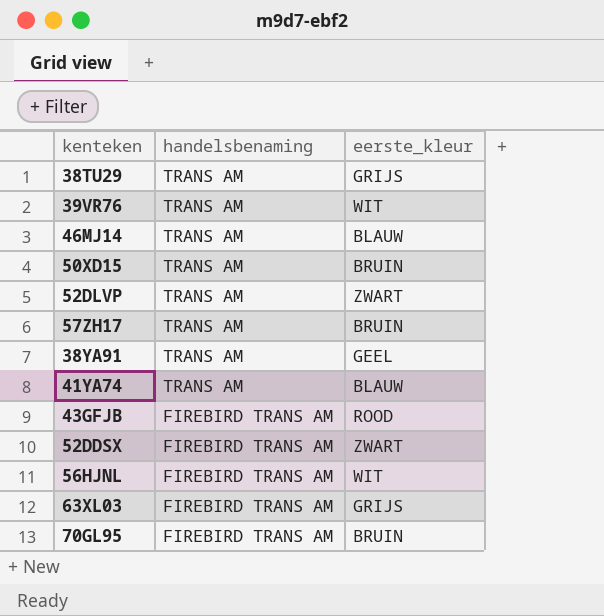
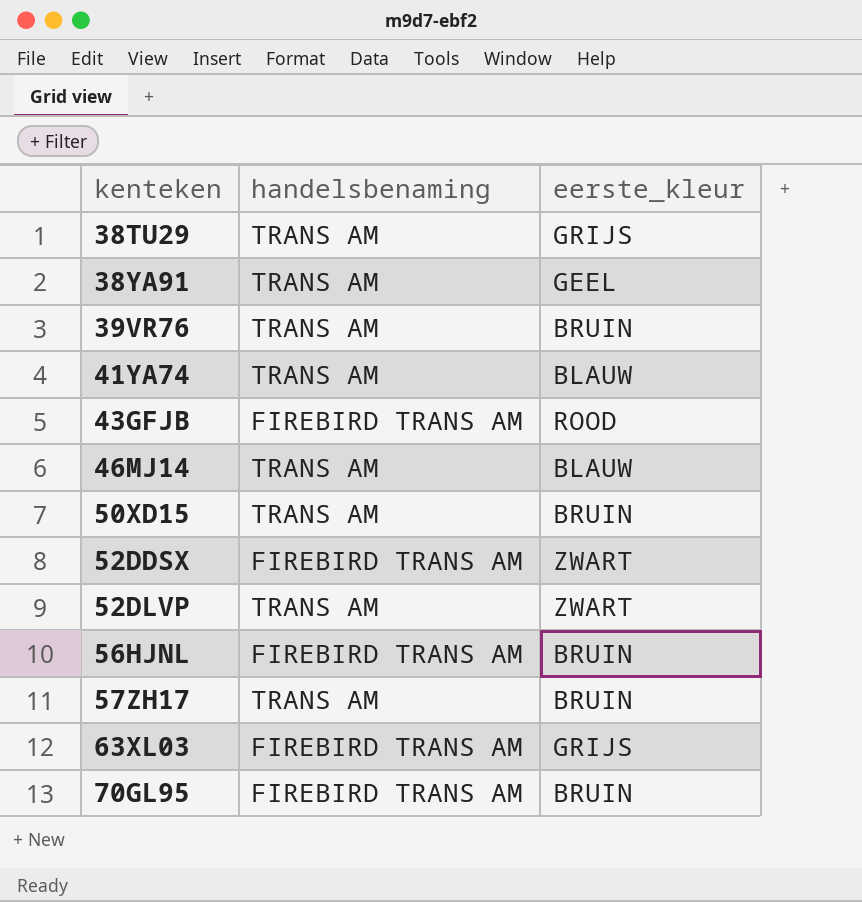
row order: handelsbenaming descending -> kenteken ascending
39VR76 | eerste_kleur: WIT -> BRUIN
56HJNL | eerste_kleur: WIT -> BRUIN

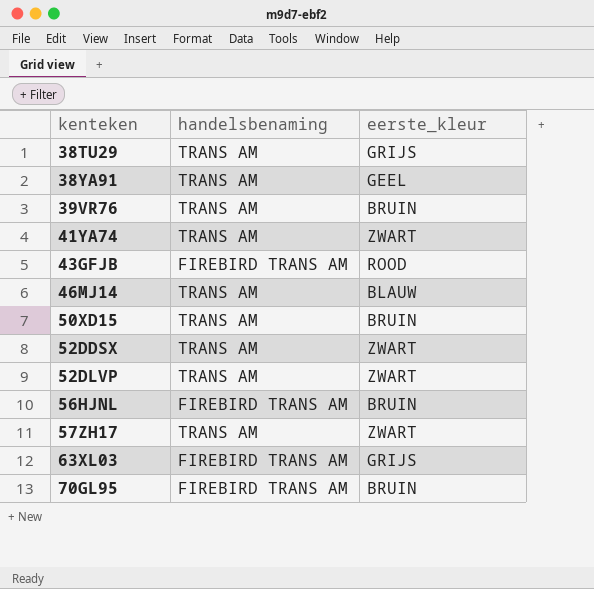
41YA74 | eerste_kleur: BLAUW -> ZWART
52DDSX | handelsbenaming: FIREBIRD TRANS AM -> TRANS AM
57ZH17 | eerste_kleur: BRUIN -> ZWART

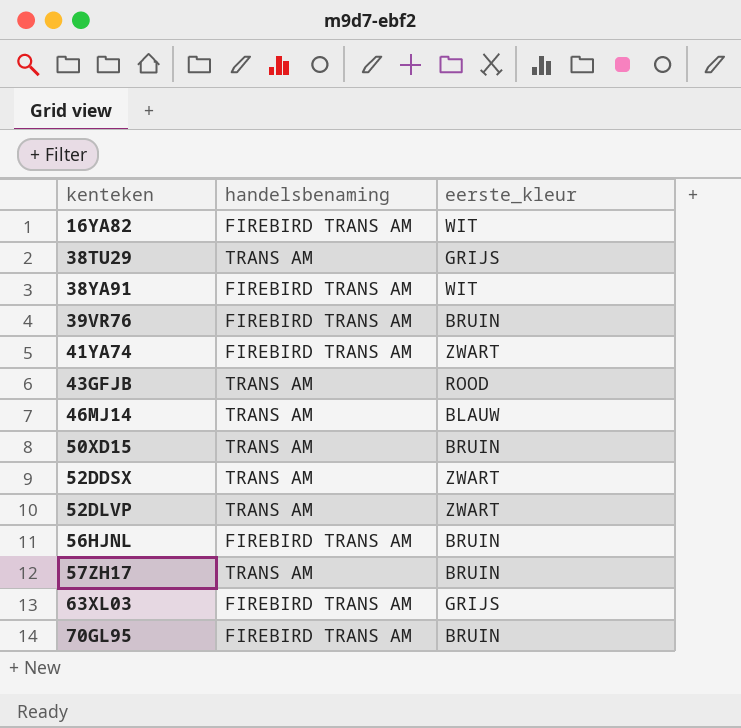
row 16YA82: none -> FIREBIRD TRANS AM | WIT
38YA91 | handelsbenaming: TRANS AM -> FIREBIRD TRANS AM
38YA91 | eerste_kleur: GEEL -> WIT
39VR76 | handelsbenaming: TRANS AM -> FIREBIRD TRANS AM
41YA74 | handelsbenaming: TRANS AM -> FIREBIRD TRANS AM
43GFJB | handelsbenaming: FIREBIRD TRANS AM -> TRANS AM
57ZH17 | eerste_kleur: ZWART -> BRUIN

